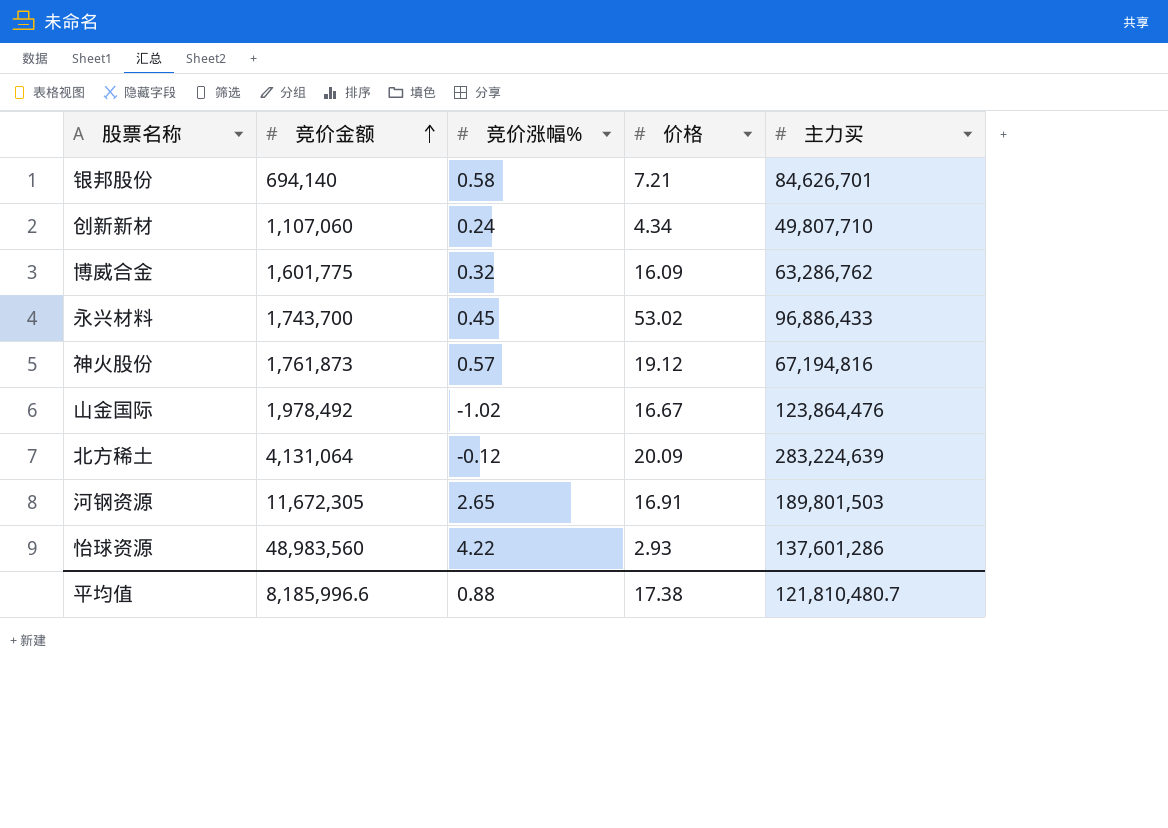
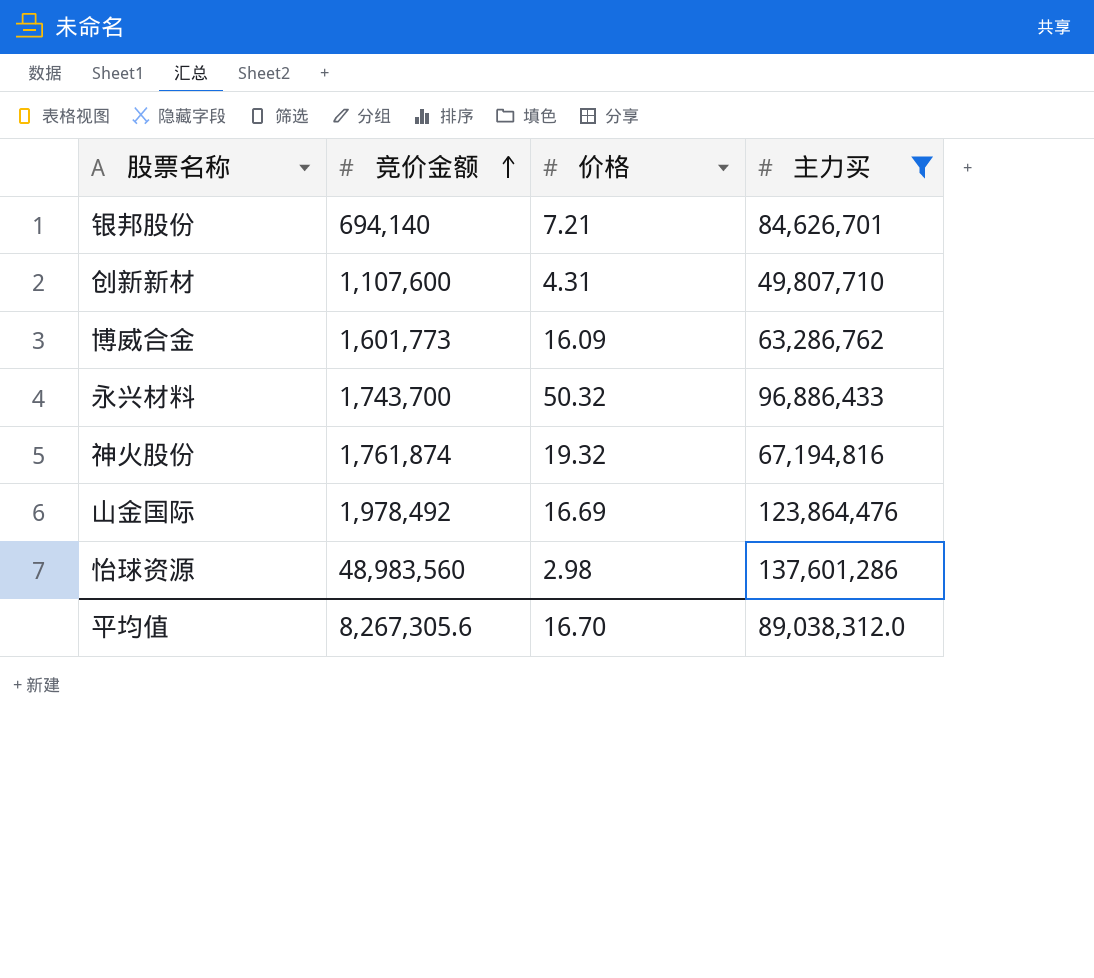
filter: none -> 主力买 <= 137,601,286
column 竞价涨幅% | position: 3 -> none
创新新材 | 竞价金额: 1,107,060 -> 1,107,600
创新新材 | 价格: 4.34 -> 4.31
博威合金 | 竞价金额: 1,601,775 -> 1,601,773
永兴材料 | 价格: 53.02 -> 50.32
神火股份 | 竞价金额: 1,761,873 -> 1,761,874
神火股份 | 价格: 19.12 -> 19.32
山金国际 | 价格: 16.67 -> 16.69
怡球资源 | 价格: 2.93 -> 2.98
平均值 | 竞价金额: 8,185,996.6 -> 8,267,305.6
平均值 | 价格: 17.38 -> 16.70
平均值 | 主力买: 121,810,480.7 -> 89,038,312.0

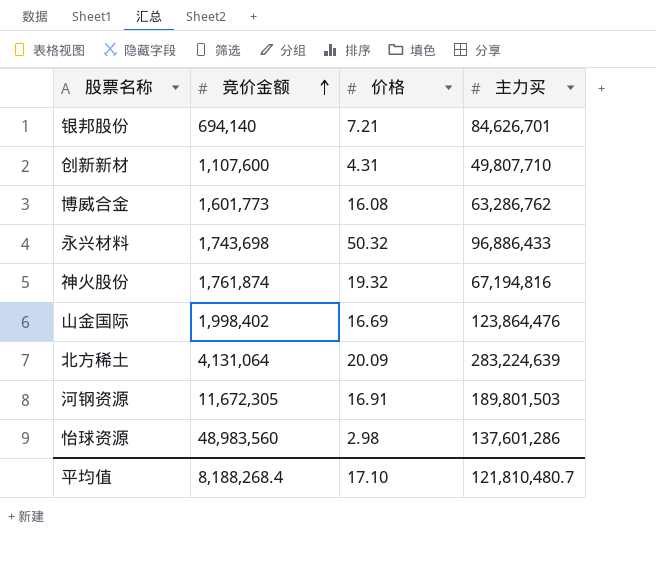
filter: 主力买 <= 137,601,286 -> none
博威合金 | 价格: 16.09 -> 16.08
永兴材料 | 竞价金额: 1,743,700 -> 1,743,698
山金国际 | 竞价金额: 1,978,492 -> 1,998,402
平均值 | 竞价金额: 8,267,305.6 -> 8,188,268.4
平均值 | 价格: 16.70 -> 17.10
平均值 | 主力买: 89,038,312.0 -> 121,810,480.7

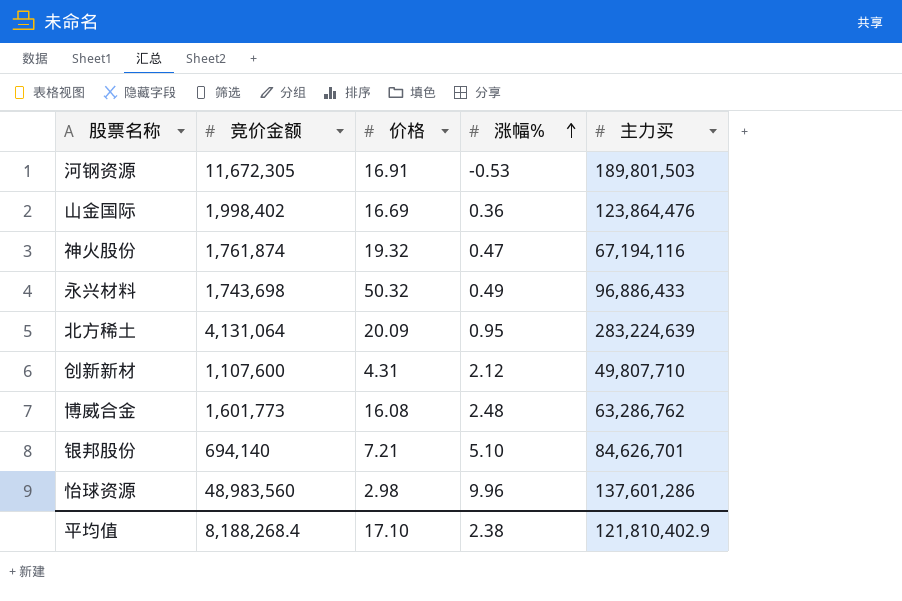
row order: 竞价金额 ascending -> 涨幅% ascending
column 涨幅% | position: none -> 4
神火股份 | 主力买: 67,194,816 -> 67,194,116
平均值 | 主力买: 121,810,480.7 -> 121,810,402.9

